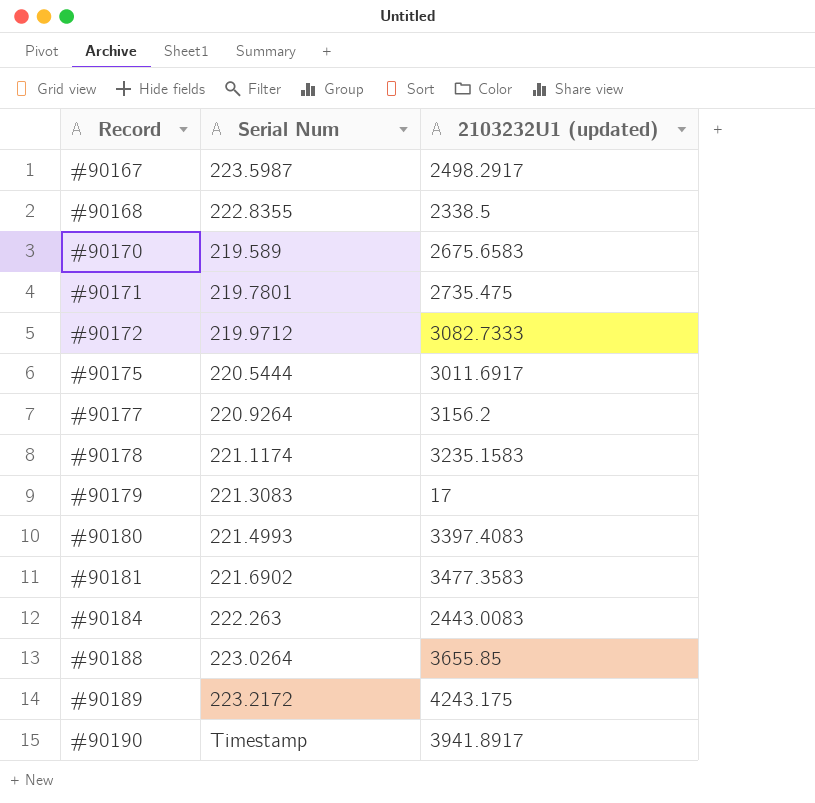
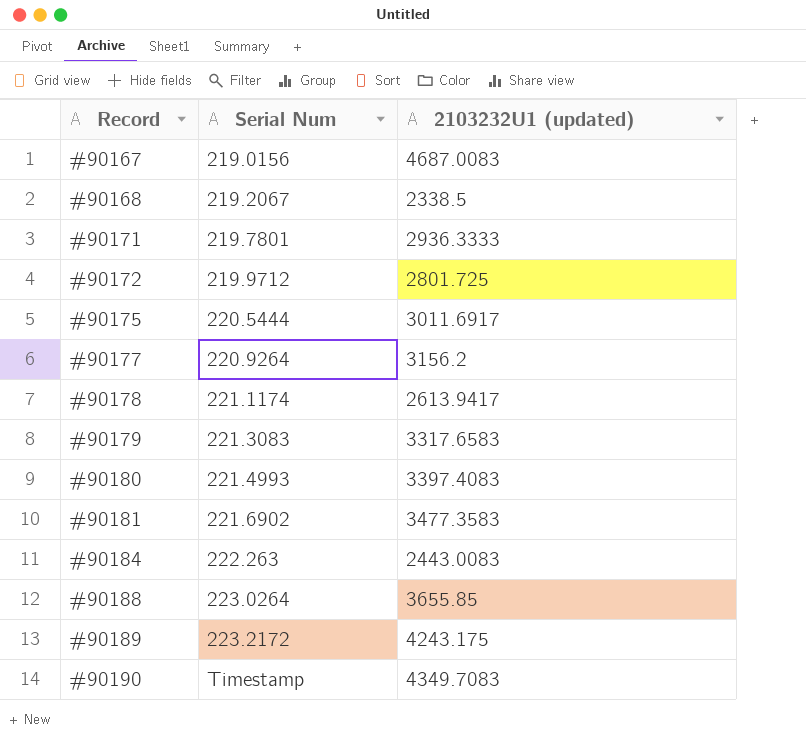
row #90170: 219.589 | 2675.6583 -> none
#90167 | Serial Num: 223.5987 -> 219.0156
#90167 | 2103232U1 (updated): 2498.2917 -> 4687.0083
#90168 | Serial Num: 222.8355 -> 219.2067
#90171 | 2103232U1 (updated): 2735.475 -> 2936.3333
#90172 | 2103232U1 (updated): 3082.7333 -> 2801.725
#90178 | 2103232U1 (updated): 3235.1583 -> 2613.9417
#90179 | 2103232U1 (updated): 17 -> 3317.6583
#90190 | 2103232U1 (updated): 3941.8917 -> 4349.7083

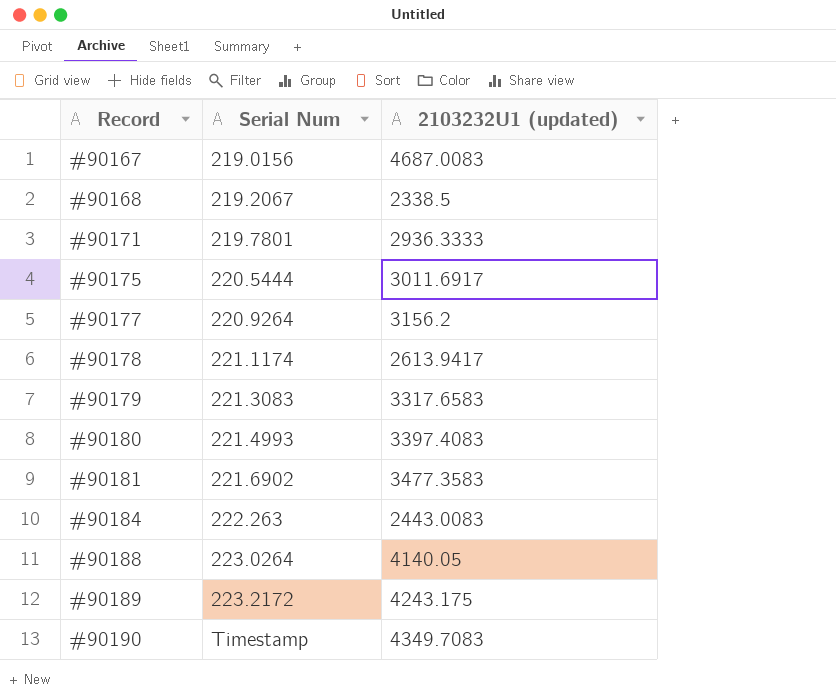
row #90172: 219.9712 | 2801.725 -> none
#90188 | 2103232U1 (updated): 3655.85 -> 4140.05

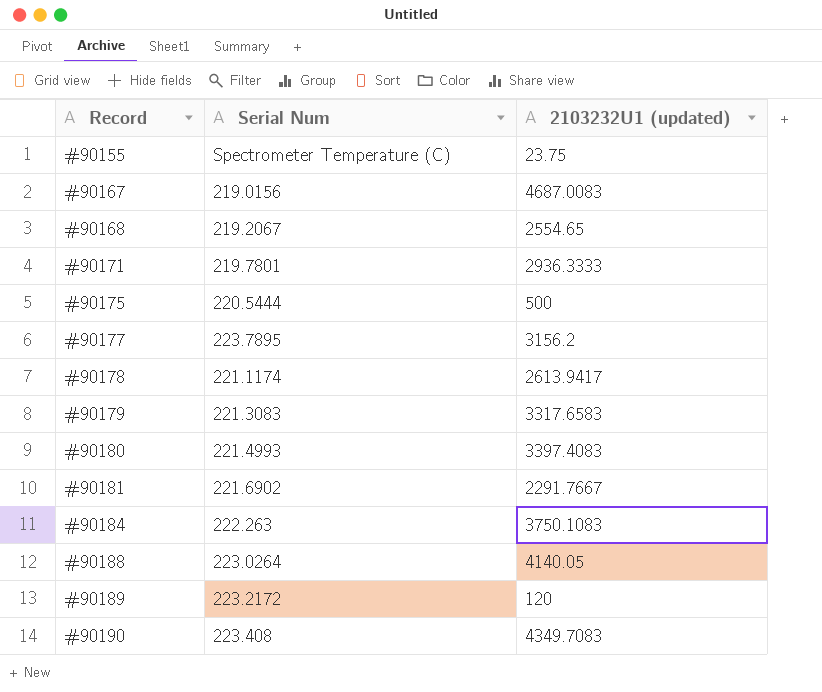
row #90155: none -> Spectrometer Temperature (C) | 23.75
#90168 | 2103232U1 (updated): 2338.5 -> 2554.65
#90175 | 2103232U1 (updated): 3011.6917 -> 500
#90177 | Serial Num: 220.9264 -> 223.7895
#90181 | 2103232U1 (updated): 3477.3583 -> 2291.7667
#90184 | 2103232U1 (updated): 2443.0083 -> 3750.1083
#90189 | 2103232U1 (updated): 4243.175 -> 120
#90190 | Serial Num: Timestamp -> 223.408

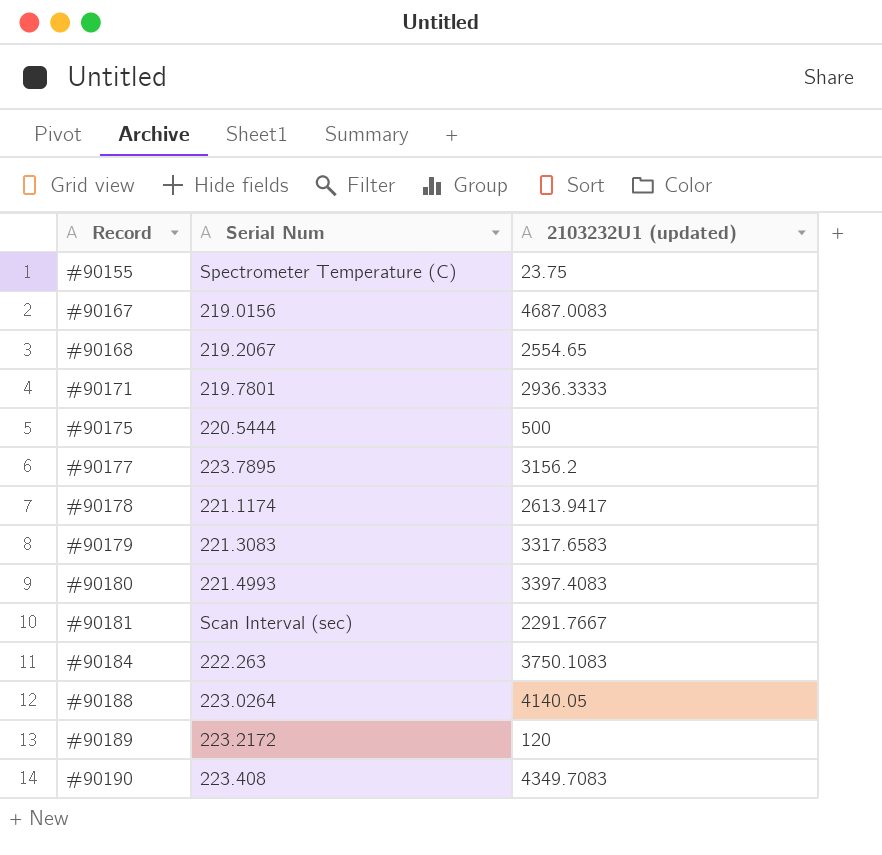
#90181 | Serial Num: 221.6902 -> Scan Interval (sec)

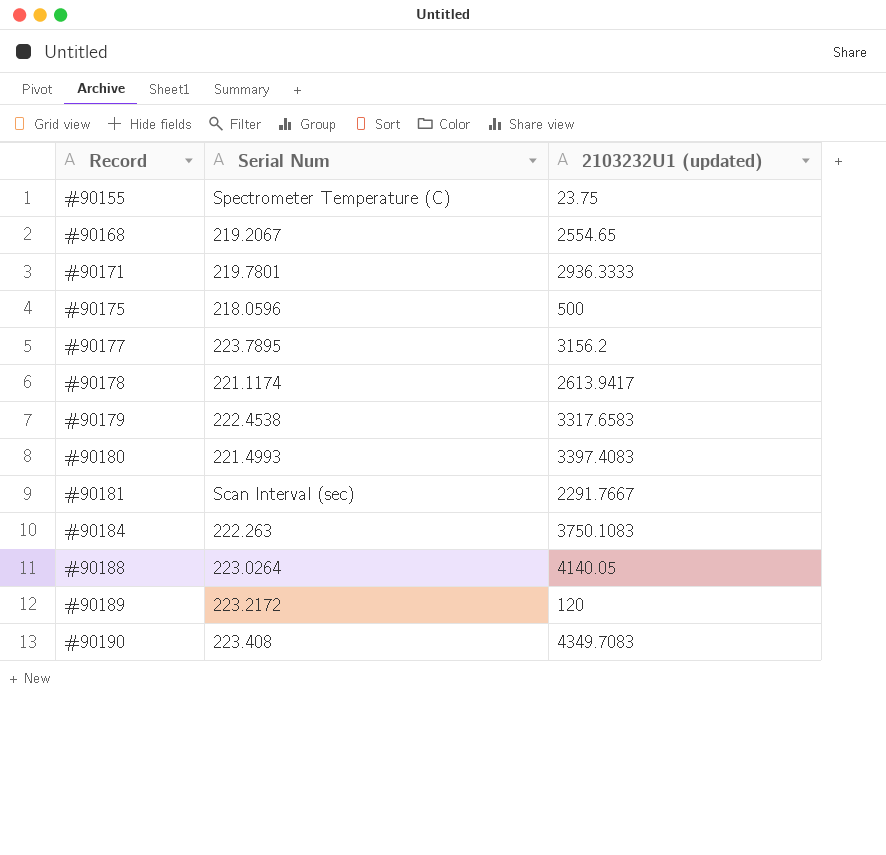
row #90167: 219.0156 | 4687.0083 -> none
#90175 | Serial Num: 220.5444 -> 218.0596
#90179 | Serial Num: 221.3083 -> 222.4538

